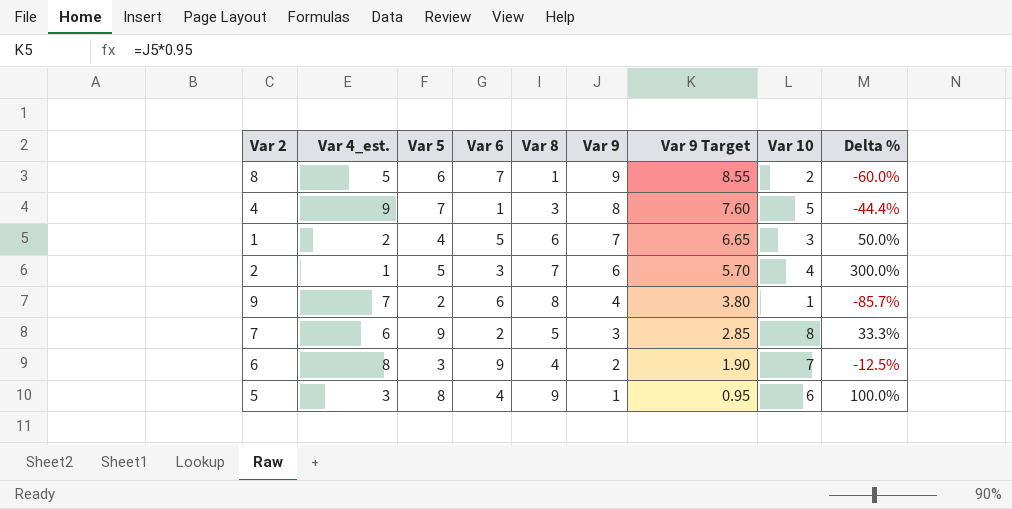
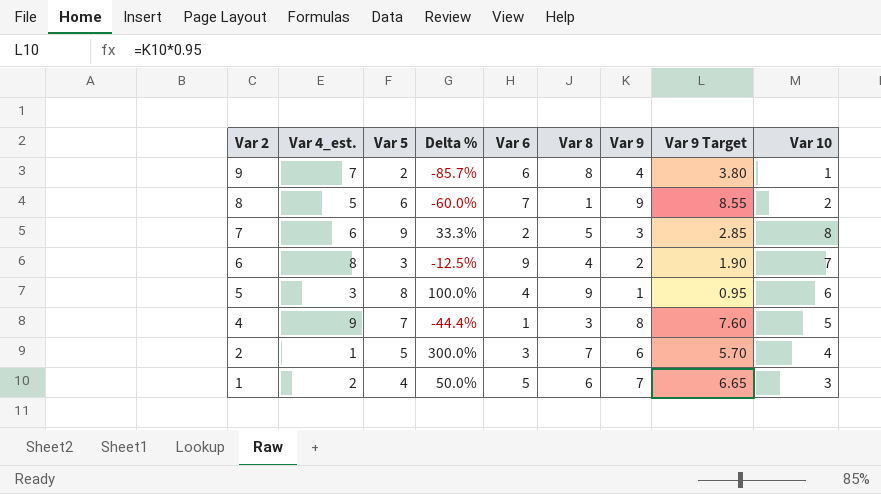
row order: Var 9 descending -> Var 2 descending
column Delta % | position: 9 -> 4

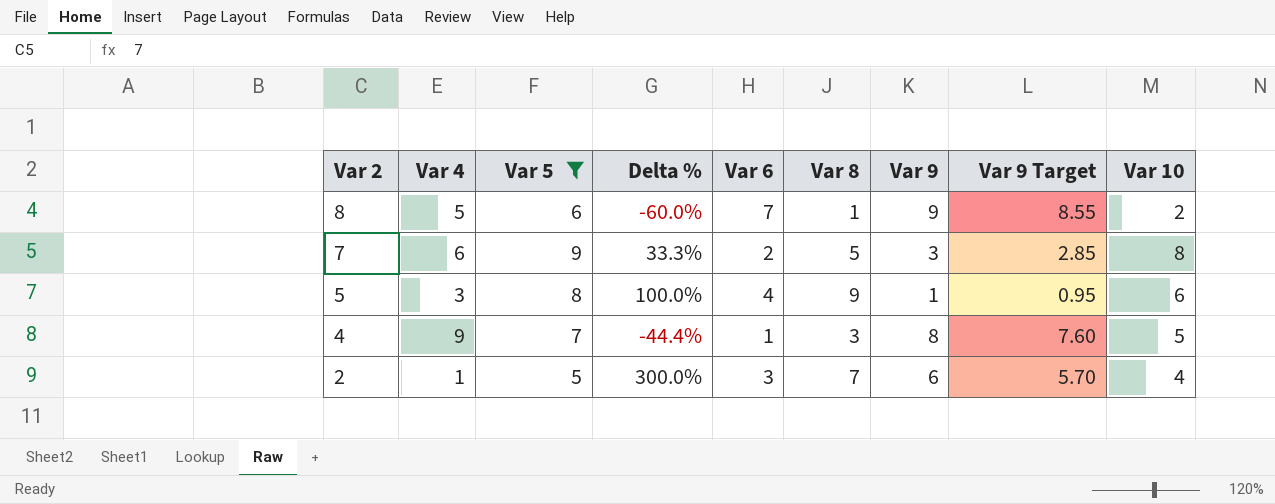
filter: none -> Var 5 >= 5
column name: Var 4_est. -> Var 4

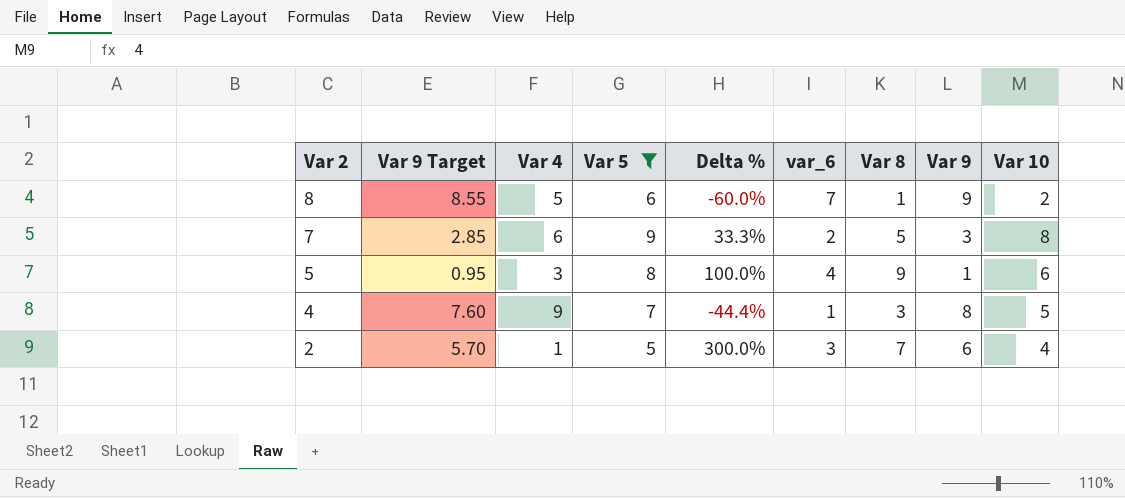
column Var 9 Target | position: 8 -> 2
column name: Var 6 -> var_6

